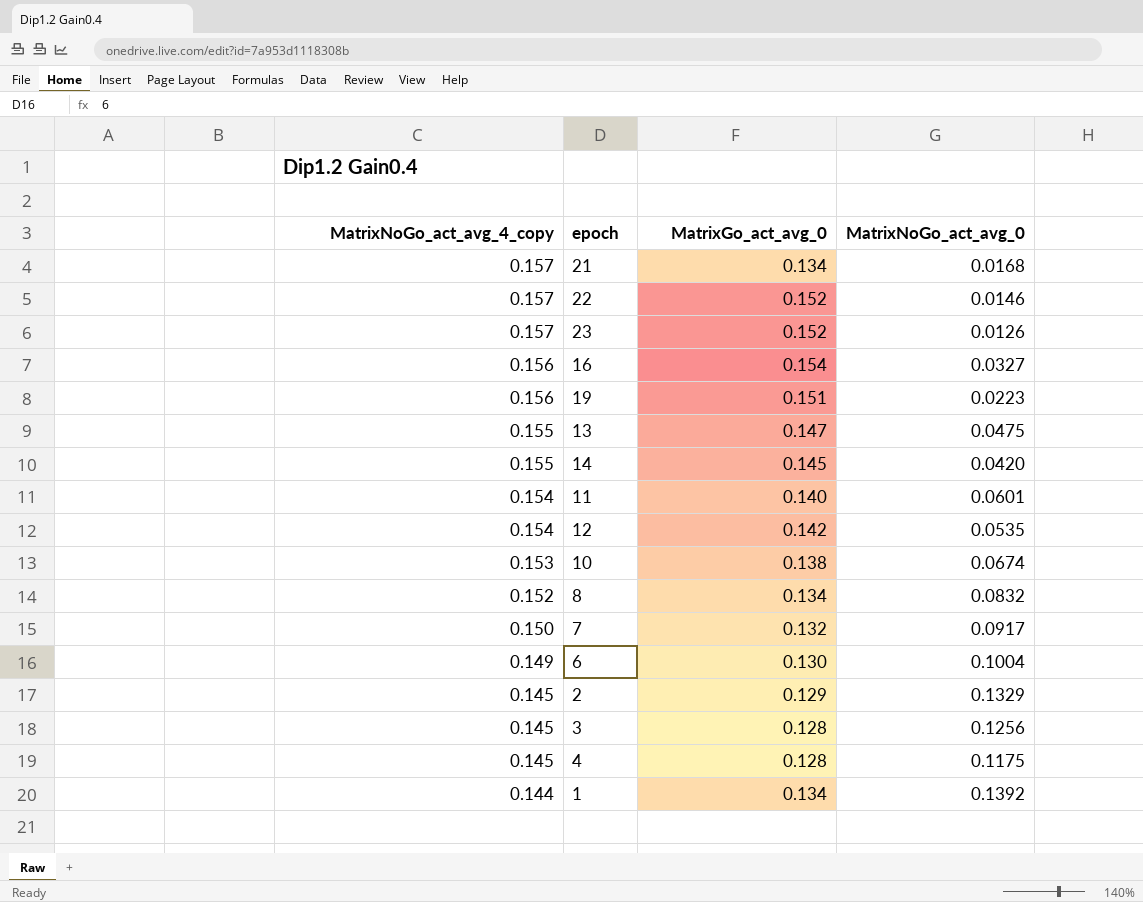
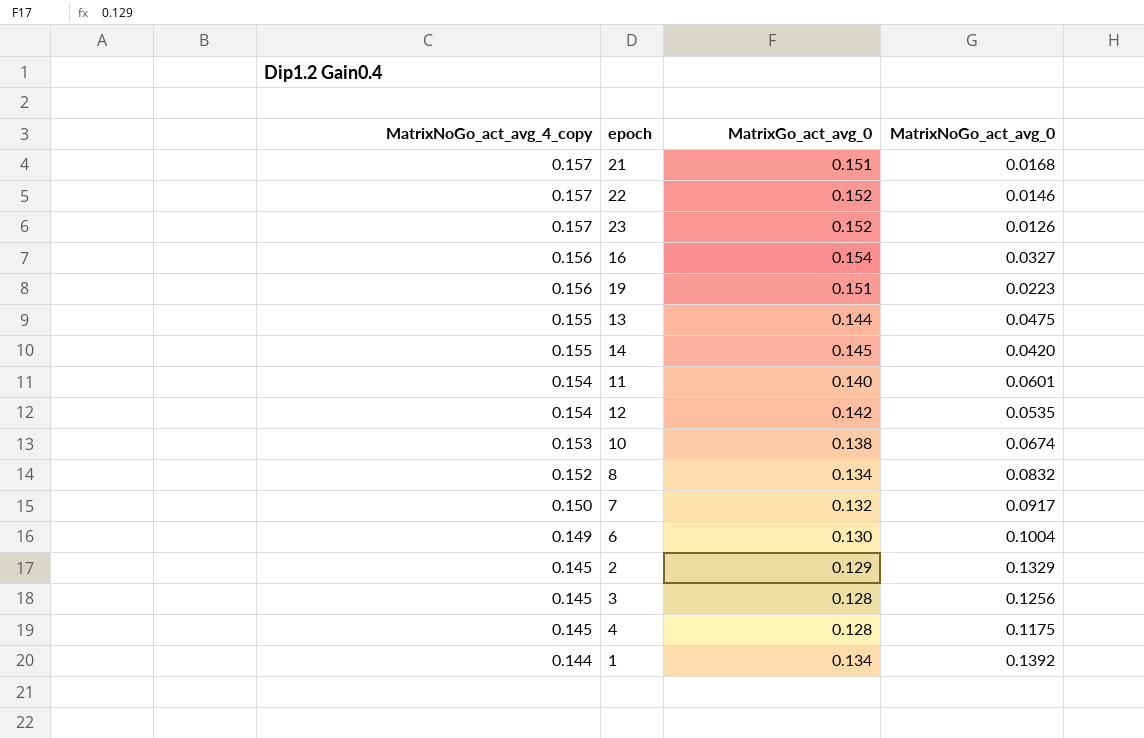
21 | MatrixGo_act_avg_0: 0.134 -> 0.151
13 | MatrixGo_act_avg_0: 0.147 -> 0.144

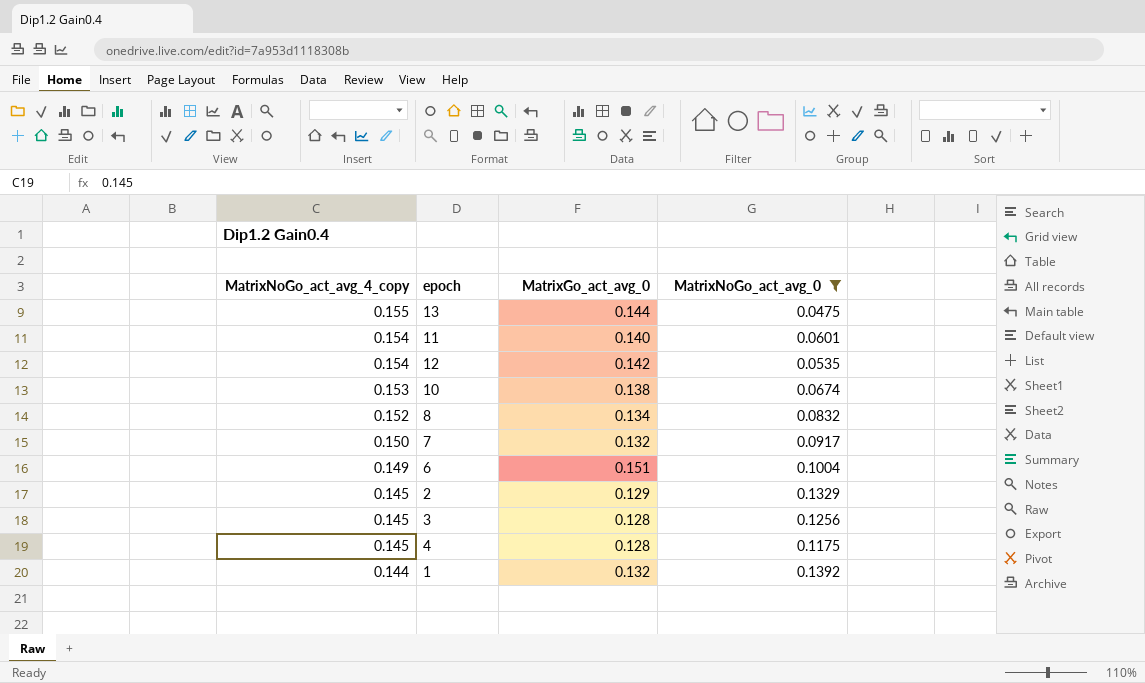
filter: none -> MatrixNoGo_act_avg_0 >= 0.0475
6 | MatrixGo_act_avg_0: 0.130 -> 0.151
1 | MatrixGo_act_avg_0: 0.134 -> 0.132

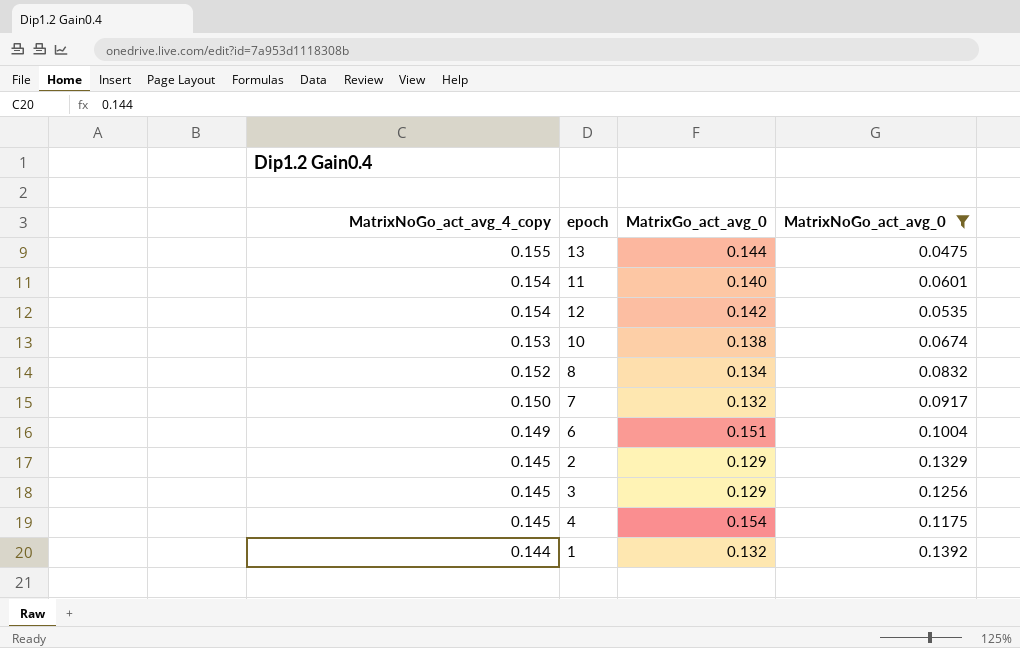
3 | MatrixGo_act_avg_0: 0.128 -> 0.129
4 | MatrixGo_act_avg_0: 0.128 -> 0.154

